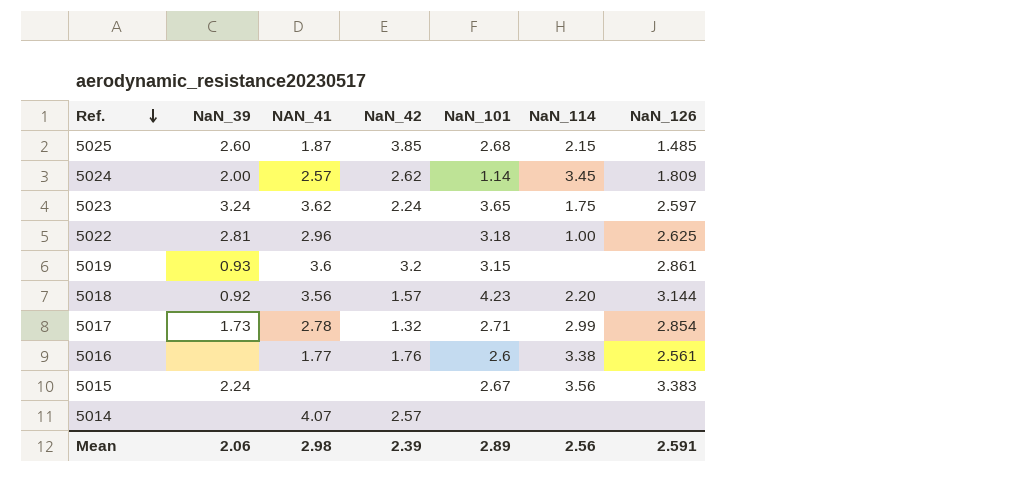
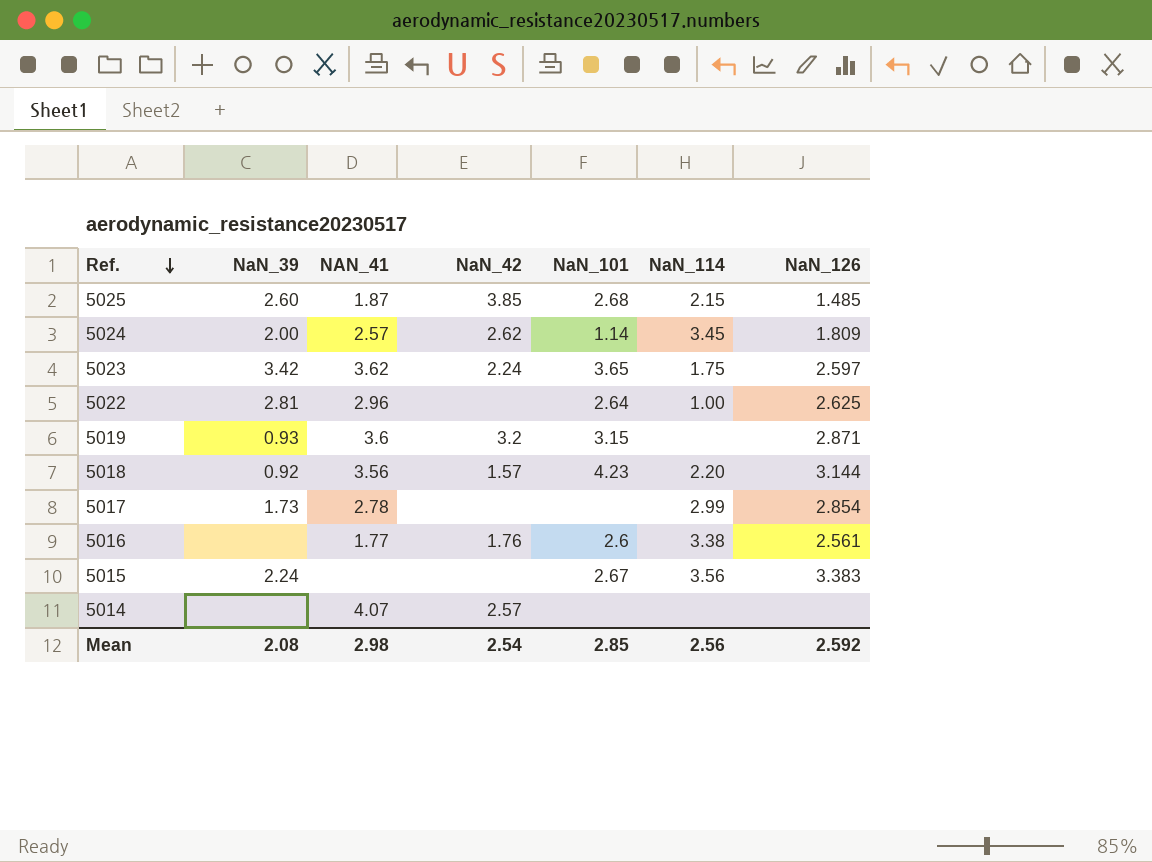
5023 | NaN_39: 3.24 -> 3.42
5022 | NaN_101: 3.18 -> 2.64
5019 | NaN_126: 2.861 -> 2.871
5017 | NaN_42: 1.32 -> none
5017 | NaN_101: 2.71 -> none
Mean | NaN_39: 2.06 -> 2.08
Mean | NaN_42: 2.39 -> 2.54
Mean | NaN_101: 2.89 -> 2.85
Mean | NaN_126: 2.591 -> 2.592

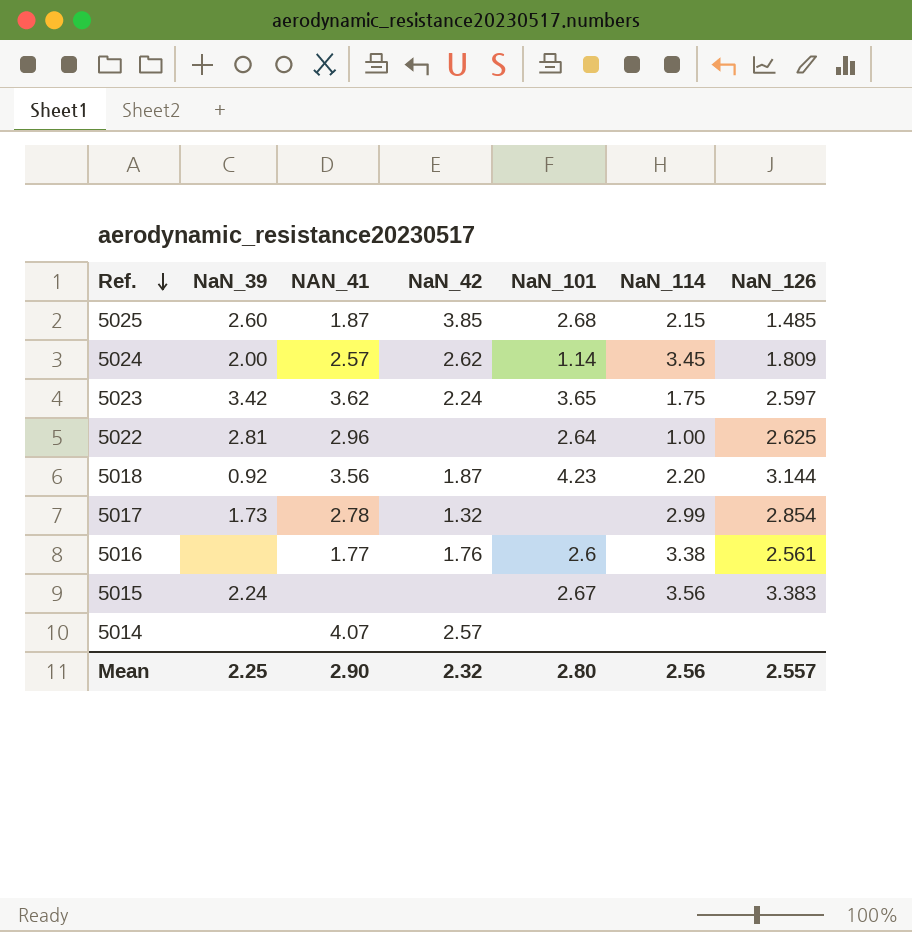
row 5019: 0.93 | 3.6 | 3.2 | 3.15 | none | 2.871 -> none
5018 | NaN_42: 1.57 -> 1.87
5017 | NaN_42: none -> 1.32
Mean | NaN_39: 2.08 -> 2.25
Mean | NAN_41: 2.98 -> 2.90
Mean | NaN_42: 2.54 -> 2.32
Mean | NaN_101: 2.85 -> 2.80
Mean | NaN_126: 2.592 -> 2.557

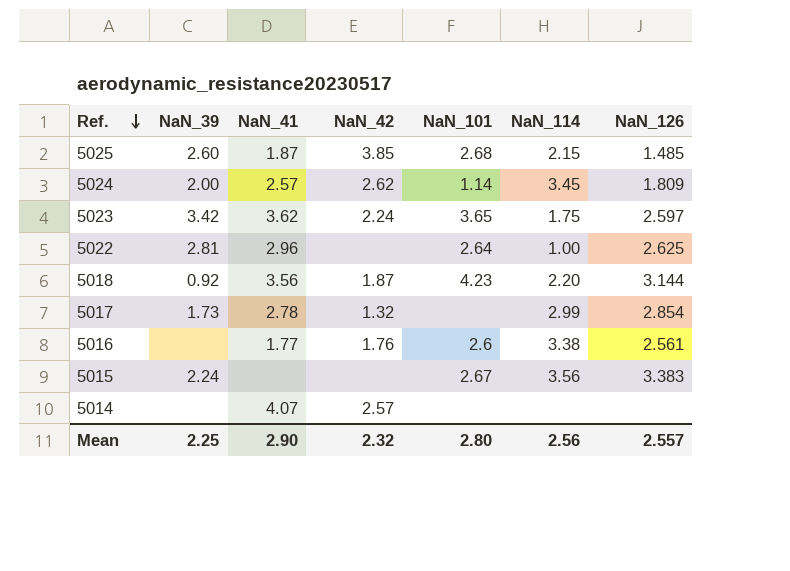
column name: NAN_41 -> NaN_41

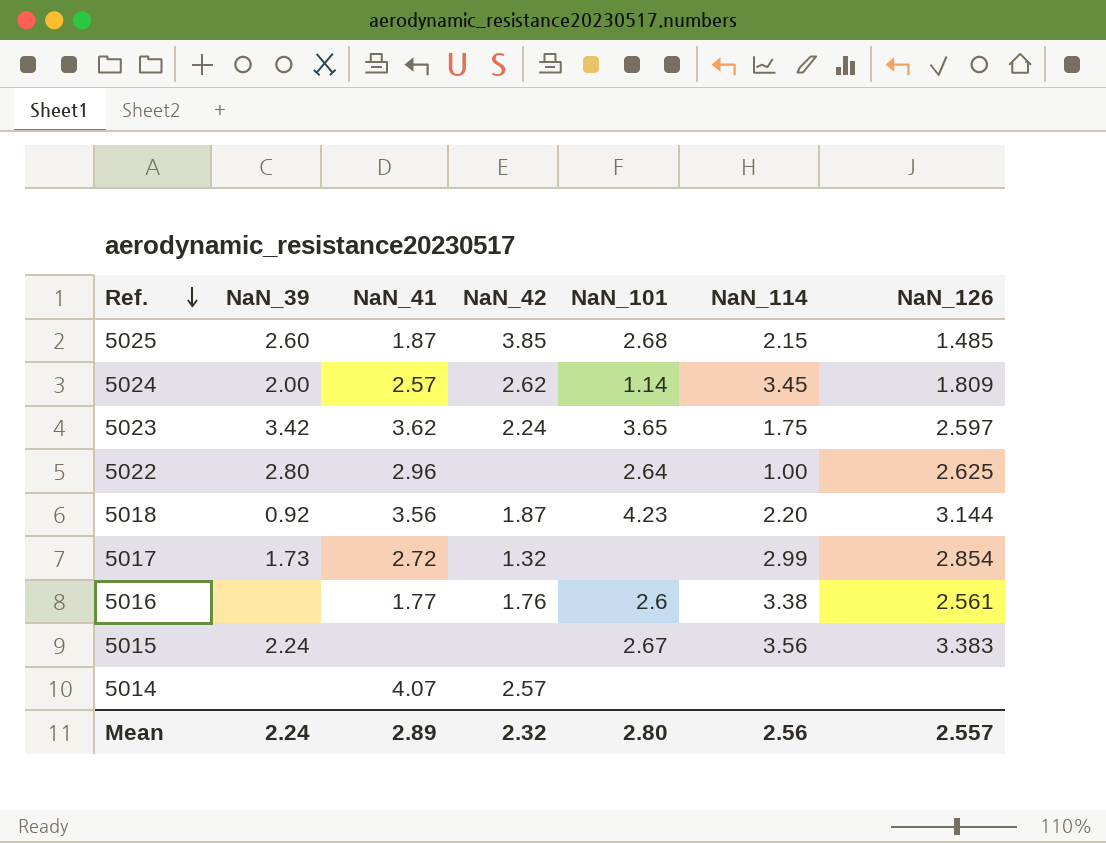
5022 | NaN_39: 2.81 -> 2.80
5017 | NaN_41: 2.78 -> 2.72
Mean | NaN_39: 2.25 -> 2.24
Mean | NaN_41: 2.90 -> 2.89

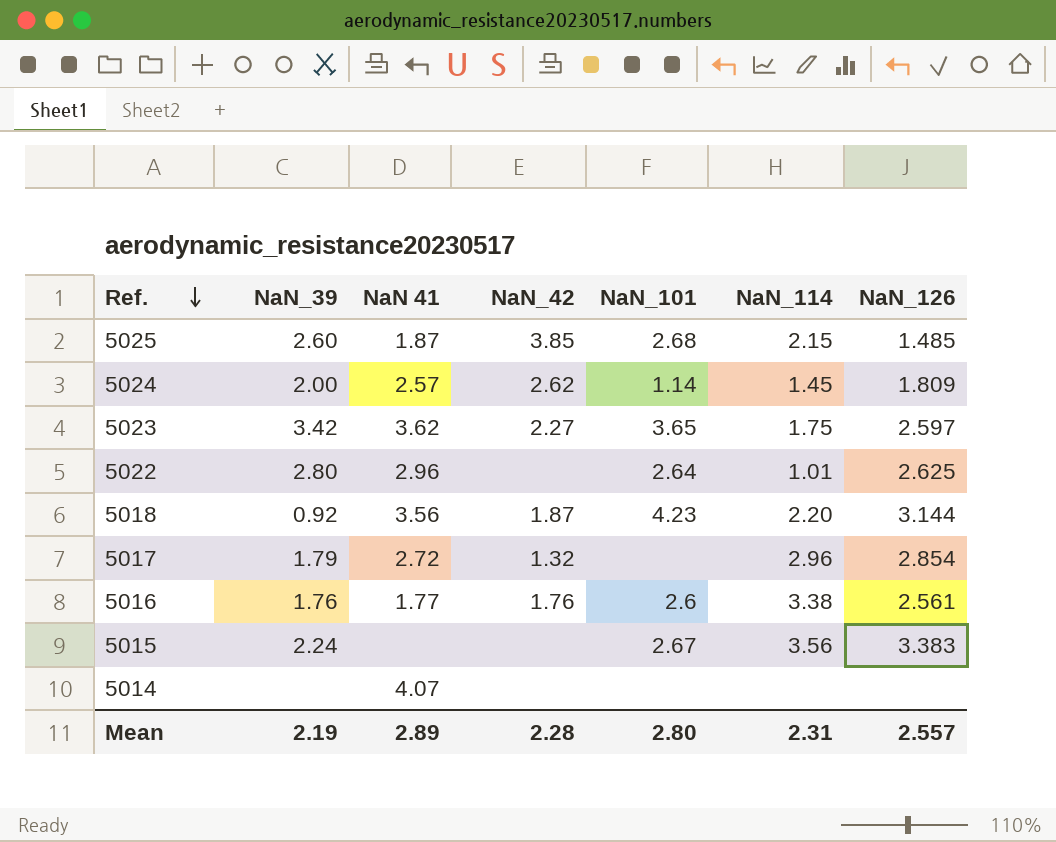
column name: NaN_41 -> NaN 41
5024 | NaN_114: 3.45 -> 1.45
5023 | NaN_42: 2.24 -> 2.27
5022 | NaN_114: 1.00 -> 1.01
5017 | NaN_39: 1.73 -> 1.79
5017 | NaN_114: 2.99 -> 2.96
5016 | NaN_39: none -> 1.76
5014 | NaN_42: 2.57 -> none
Mean | NaN_39: 2.24 -> 2.19
Mean | NaN_42: 2.32 -> 2.28
Mean | NaN_114: 2.56 -> 2.31

